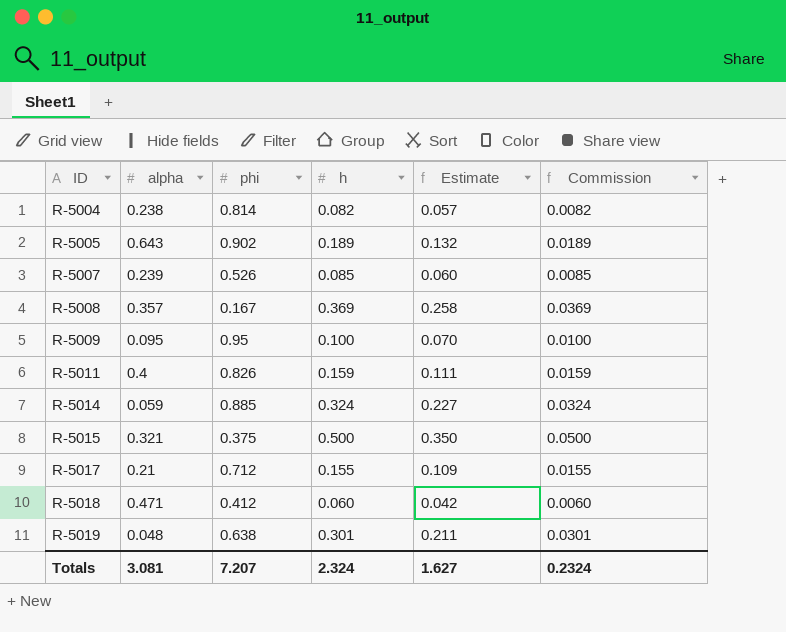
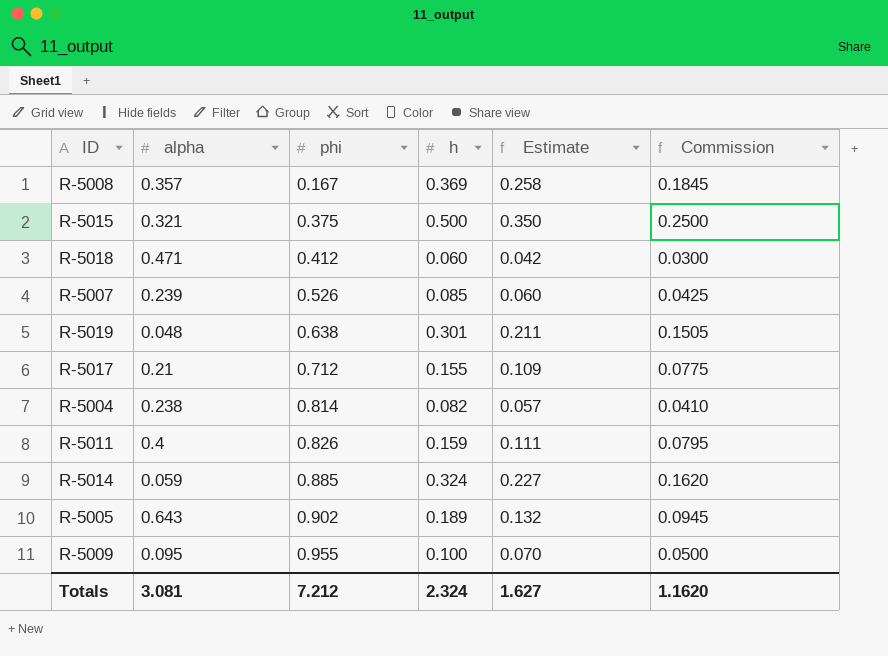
row order: ID ascending -> phi ascending
column Commission | formula: [h] * 0.1 -> [h] * 0.5
R-5009 | phi: 0.95 -> 0.955
Totals | phi: 7.207 -> 7.212
Totals | Commission: 0.2324 -> 1.1620

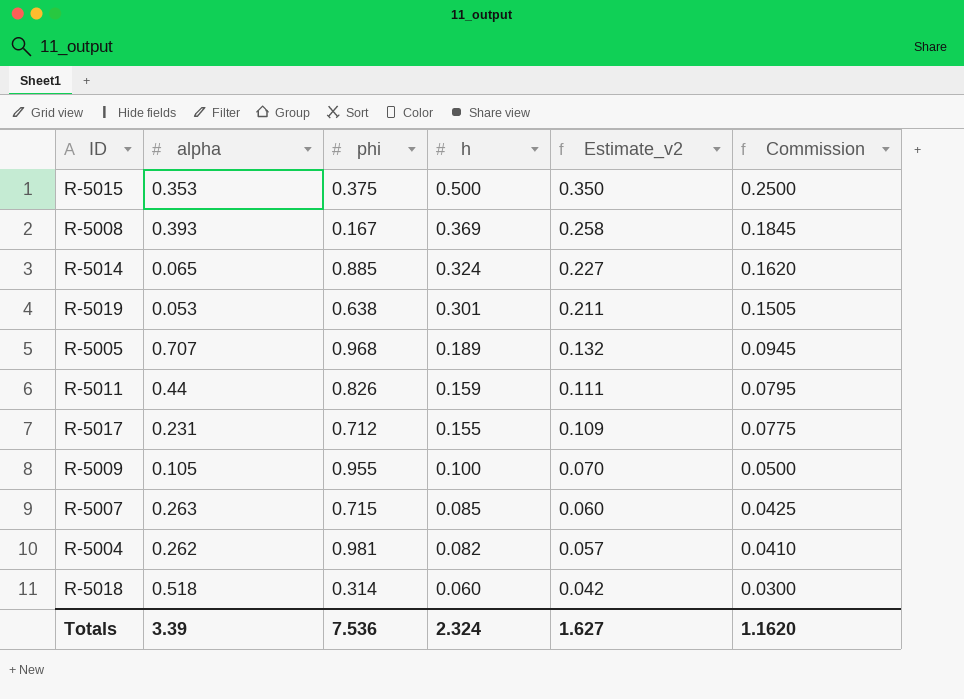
row order: phi ascending -> h descending
column name: Estimate -> Estimate_v2
R-5015 | alpha: 0.321 -> 0.353
R-5008 | alpha: 0.357 -> 0.393
R-5014 | alpha: 0.059 -> 0.065
R-5019 | alpha: 0.048 -> 0.053
R-5005 | alpha: 0.643 -> 0.707
R-5005 | phi: 0.902 -> 0.968
R-5011 | alpha: 0.4 -> 0.44
R-5017 | alpha: 0.21 -> 0.231
R-5009 | alpha: 0.095 -> 0.105
R-5007 | alpha: 0.239 -> 0.263
R-5007 | phi: 0.526 -> 0.715
R-5004 | alpha: 0.238 -> 0.262
R-5004 | phi: 0.814 -> 0.981
R-5018 | alpha: 0.471 -> 0.518
R-5018 | phi: 0.412 -> 0.314
Totals | alpha: 3.081 -> 3.39
Totals | phi: 7.212 -> 7.536

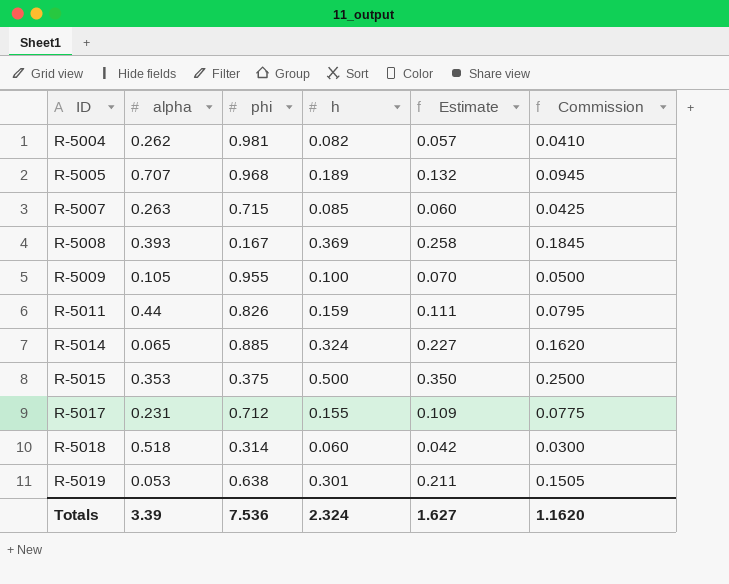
row order: h descending -> ID ascending
column name: Estimate_v2 -> Estimate

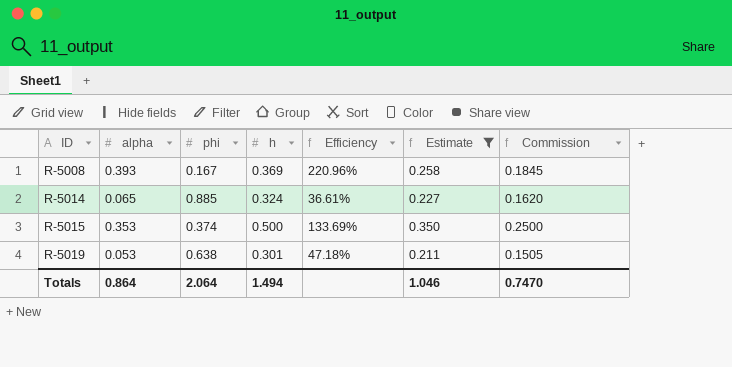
filter: none -> Estimate >= 0.211
column Efficiency | formula: none -> [h] / [phi]
R-5015 | phi: 0.375 -> 0.374
Totals | alpha: 3.39 -> 0.864
Totals | phi: 7.536 -> 2.064
Totals | h: 2.324 -> 1.494
Totals | Estimate: 1.627 -> 1.046
Totals | Commission: 1.1620 -> 0.7470

